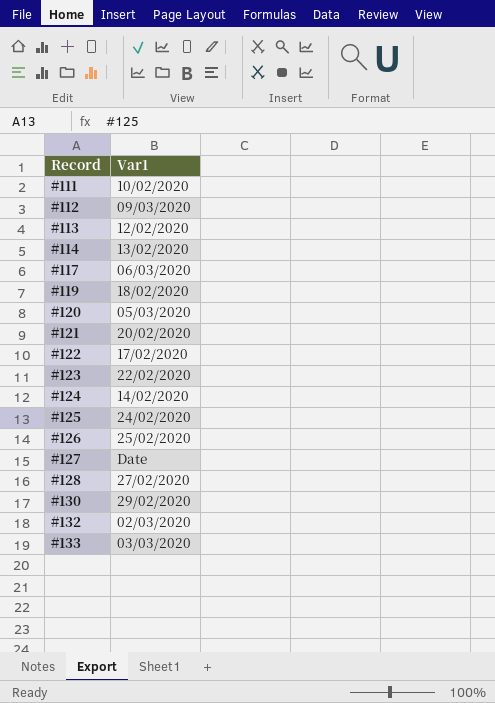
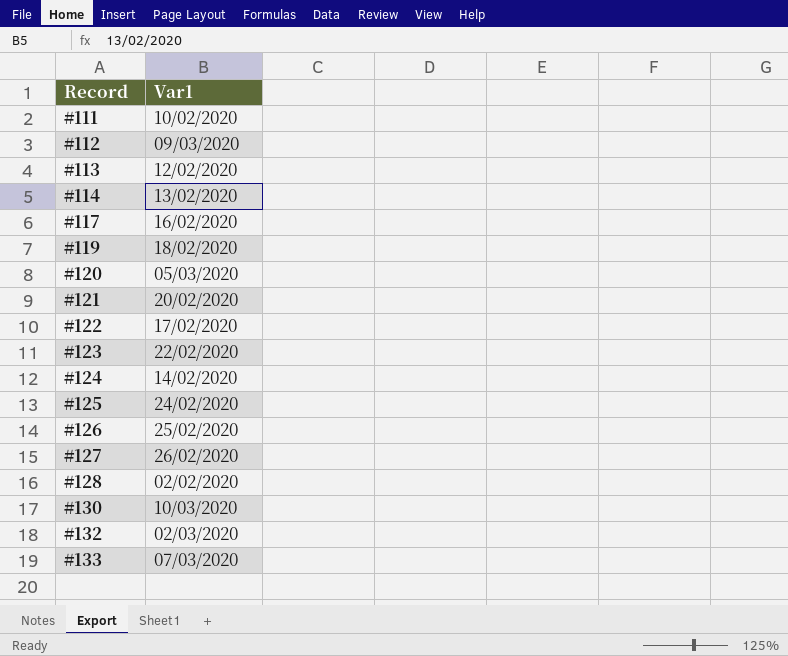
#117 | Var1: 06/03/2020 -> 16/02/2020
#127 | Var1: Date -> 26/02/2020
#128 | Var1: 27/02/2020 -> 02/02/2020
#130 | Var1: 29/02/2020 -> 10/03/2020
#133 | Var1: 03/03/2020 -> 07/03/2020

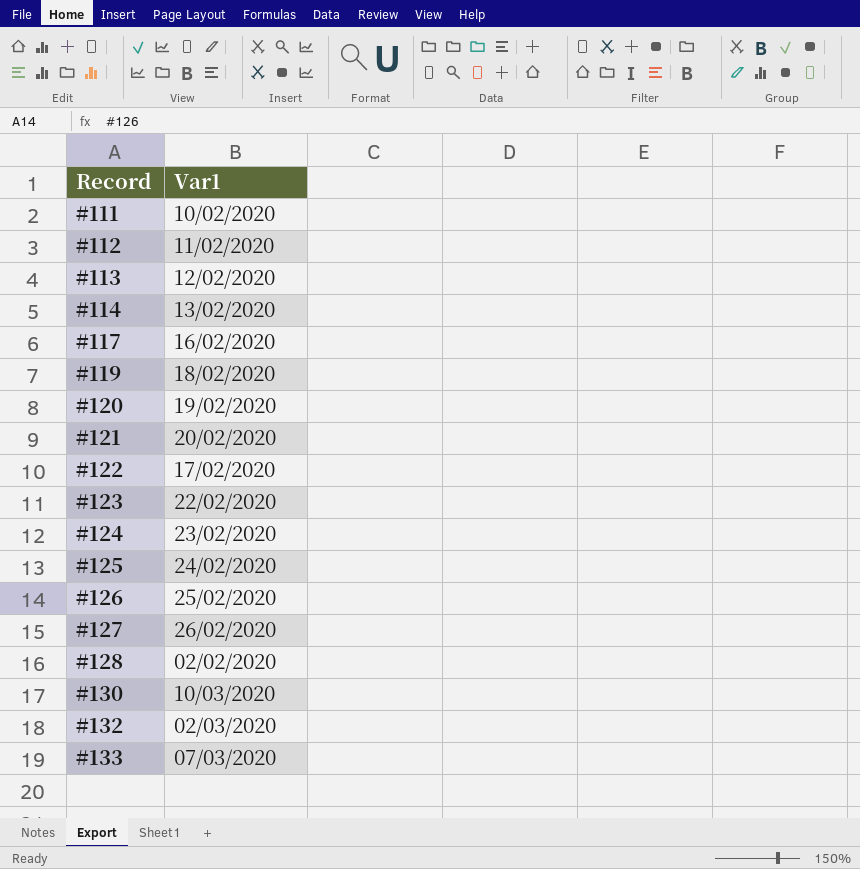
#112 | Var1: 09/03/2020 -> 11/02/2020
#120 | Var1: 05/03/2020 -> 19/02/2020
#124 | Var1: 14/02/2020 -> 23/02/2020

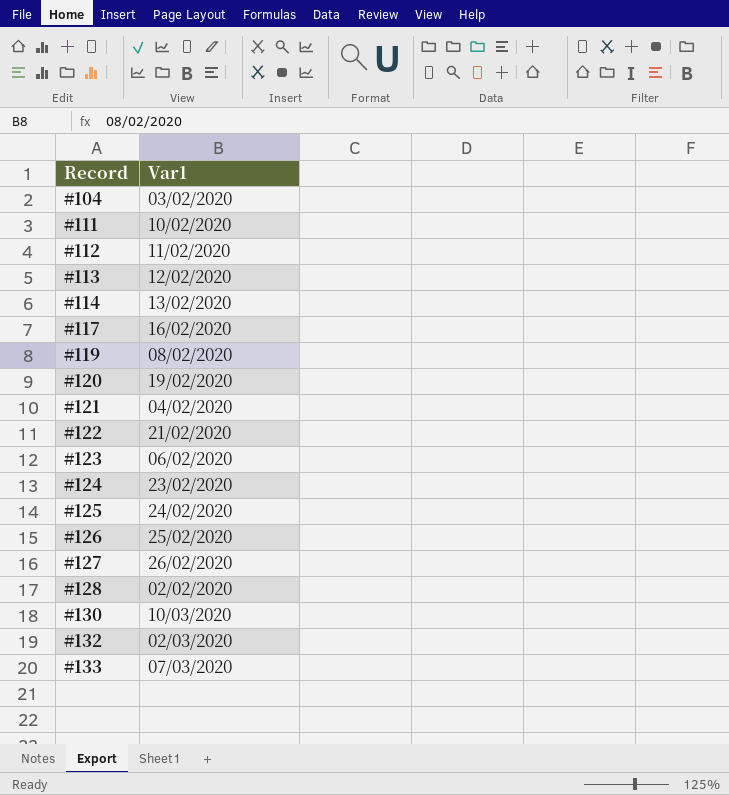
row #104: none -> 03/02/2020
#119 | Var1: 18/02/2020 -> 08/02/2020
#121 | Var1: 20/02/2020 -> 04/02/2020
#122 | Var1: 17/02/2020 -> 21/02/2020
#123 | Var1: 22/02/2020 -> 06/02/2020

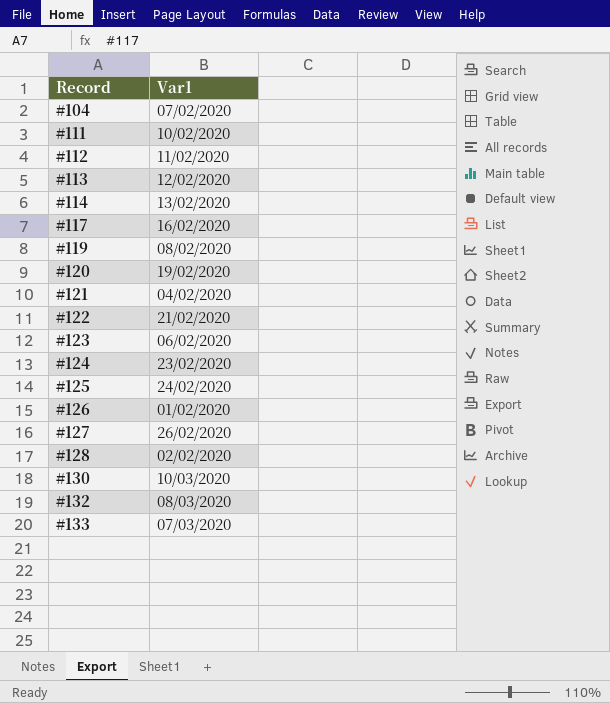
#104 | Var1: 03/02/2020 -> 07/02/2020
#126 | Var1: 25/02/2020 -> 01/02/2020
#132 | Var1: 02/03/2020 -> 08/03/2020

